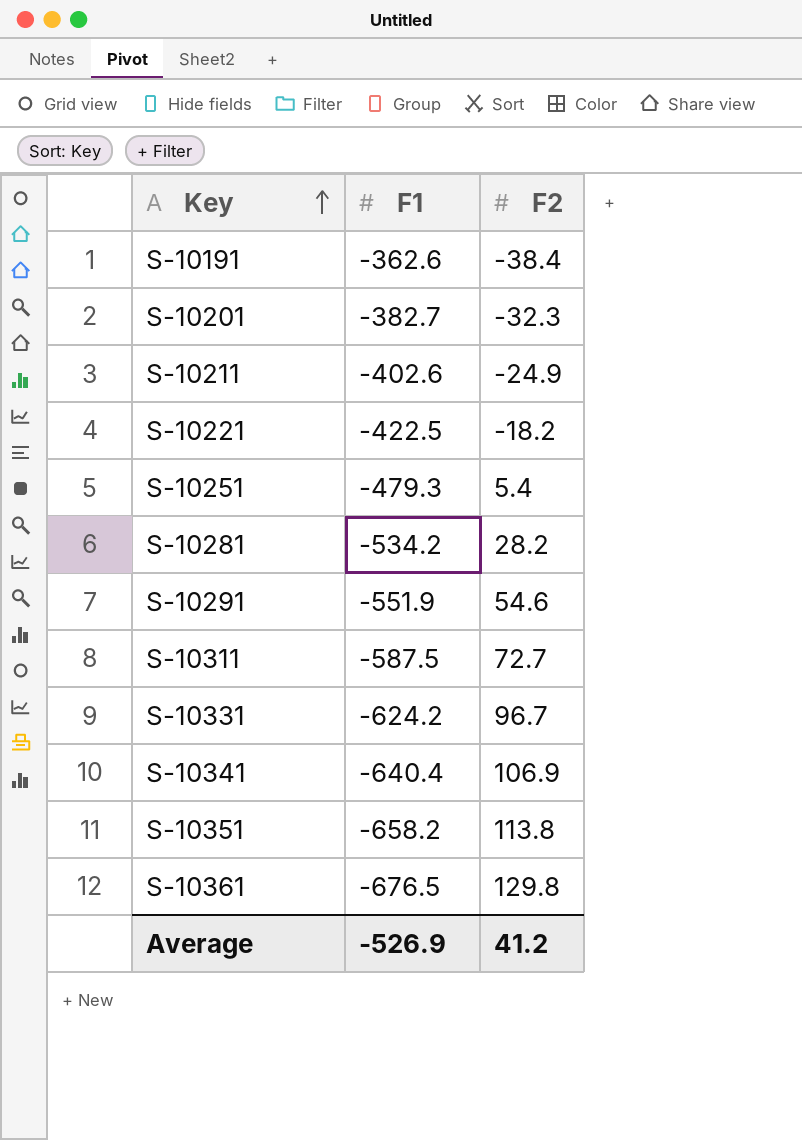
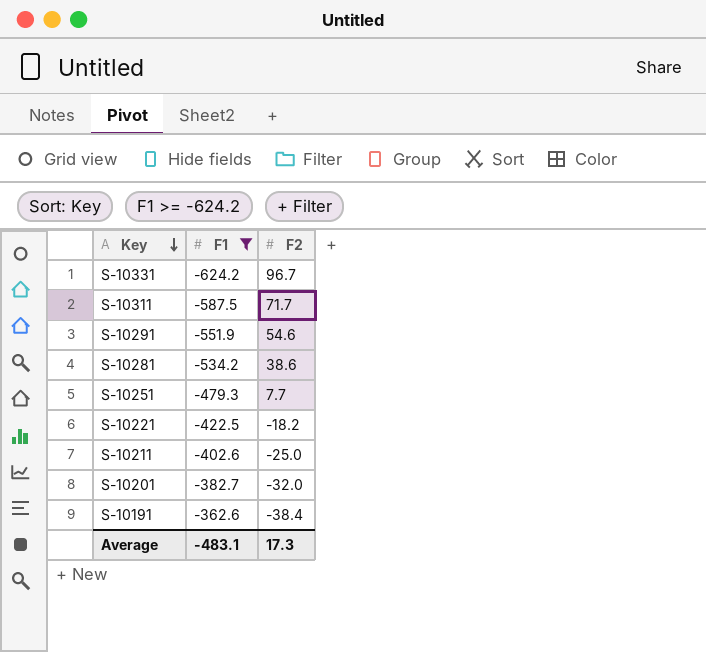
filter: none -> F1 >= -624.2
row order: Key ascending -> Key descending
S-10311 | F2: 72.7 -> 71.7
S-10281 | F2: 28.2 -> 38.6
S-10251 | F2: 5.4 -> 7.7
S-10211 | F2: -24.9 -> -25.0
S-10201 | F2: -32.3 -> -32.0
Average | F1: -526.9 -> -483.1
Average | F2: 41.2 -> 17.3

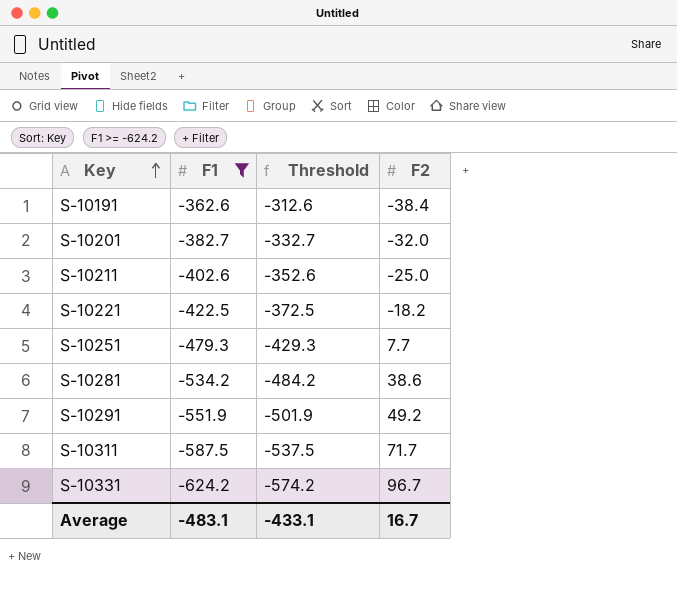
row order: Key descending -> Key ascending
column Threshold | formula: none -> [F1] + 50
S-10291 | F2: 54.6 -> 49.2
Average | F2: 17.3 -> 16.7

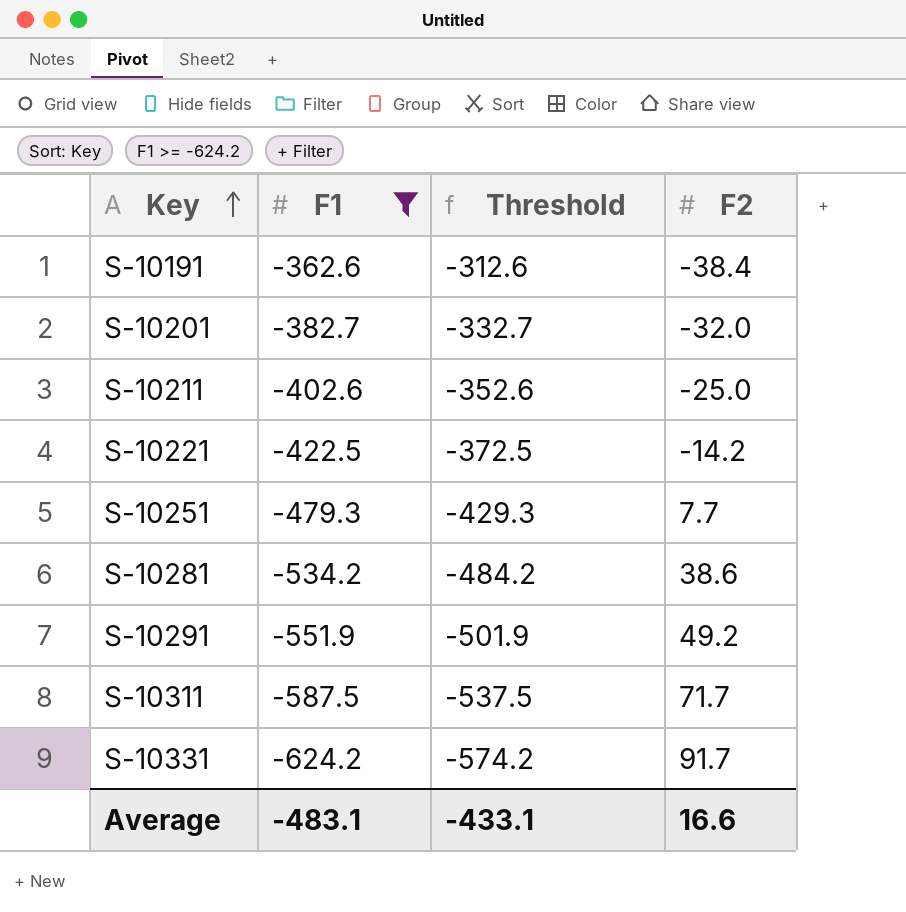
S-10221 | F2: -18.2 -> -14.2
S-10331 | F2: 96.7 -> 91.7
Average | F2: 16.7 -> 16.6

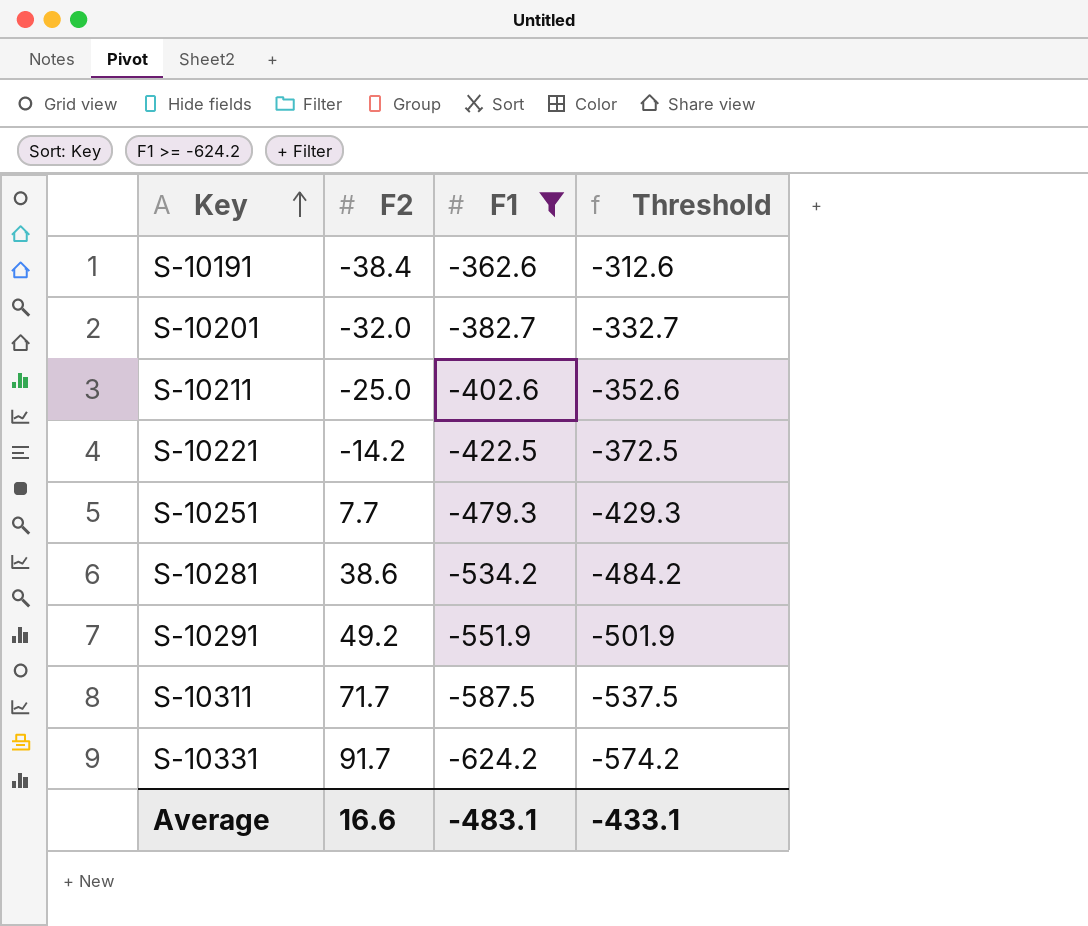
column F2 | position: 4 -> 2

